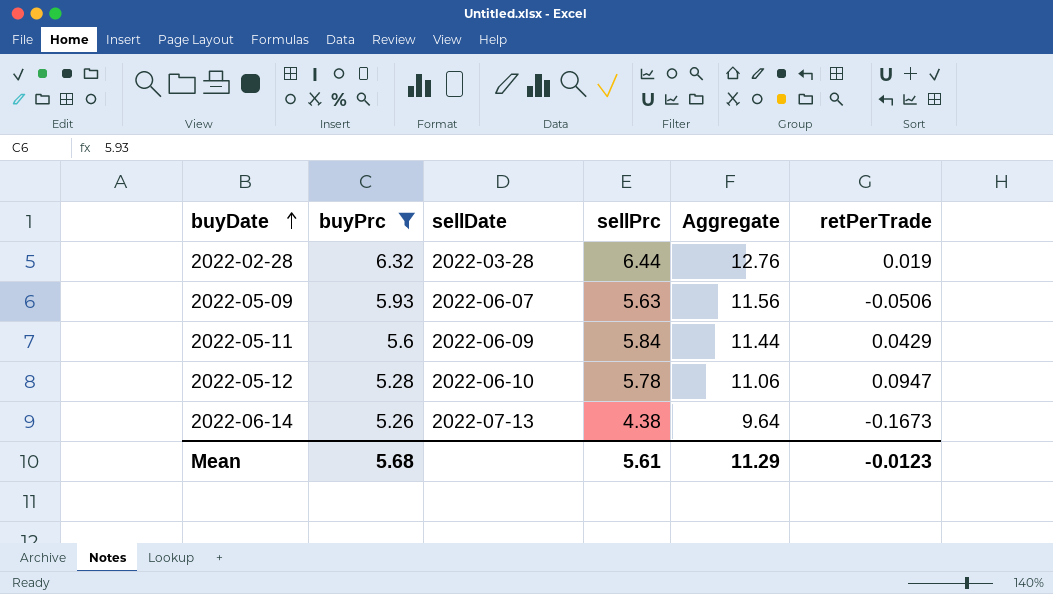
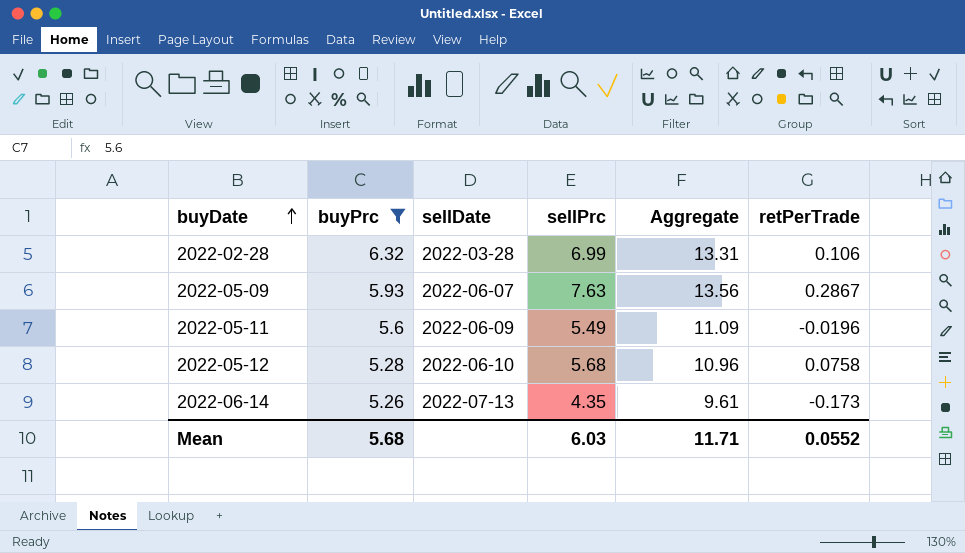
2022-02-28 | sellPrc: 6.44 -> 6.99
2022-02-28 | Aggregate: 12.76 -> 13.31
2022-02-28 | retPerTrade: 0.019 -> 0.106
2022-05-09 | sellPrc: 5.63 -> 7.63
2022-05-09 | Aggregate: 11.56 -> 13.56
2022-05-09 | retPerTrade: -0.0506 -> 0.2867
2022-05-11 | sellPrc: 5.84 -> 5.49
2022-05-11 | Aggregate: 11.44 -> 11.09
2022-05-11 | retPerTrade: 0.0429 -> -0.0196
2022-05-12 | sellPrc: 5.78 -> 5.68
2022-05-12 | Aggregate: 11.06 -> 10.96
2022-05-12 | retPerTrade: 0.0947 -> 0.0758
2022-06-14 | sellPrc: 4.38 -> 4.35
2022-06-14 | Aggregate: 9.64 -> 9.61
2022-06-14 | retPerTrade: -0.1673 -> -0.173
Mean | sellPrc: 5.61 -> 6.03
Mean | Aggregate: 11.29 -> 11.71
Mean | retPerTrade: -0.0123 -> 0.0552

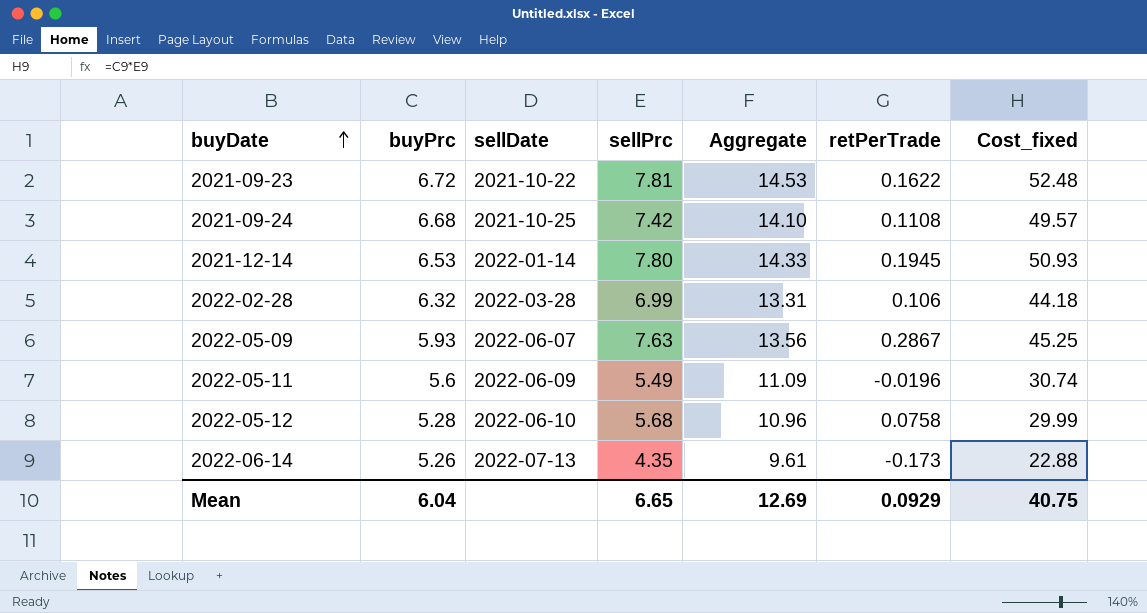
filter: buyPrc <= 6.32 -> none
column Cost_fixed | formula: none -> [buyPrc] * [sellPrc]
Mean | buyPrc: 5.68 -> 6.04
Mean | sellPrc: 6.03 -> 6.65
Mean | Aggregate: 11.71 -> 12.69
Mean | retPerTrade: 0.0552 -> 0.0929

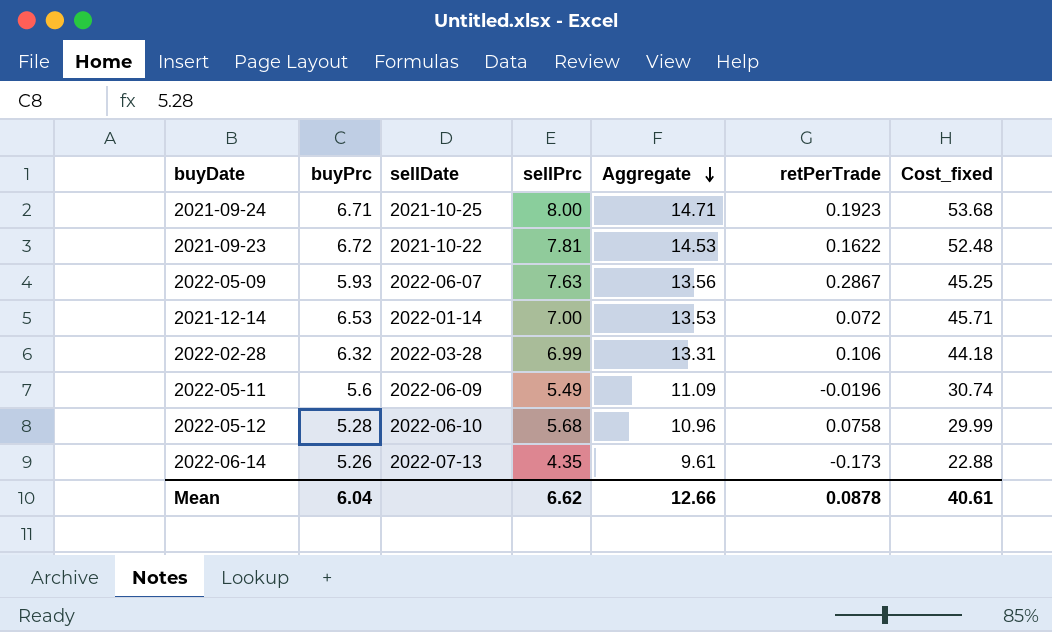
row order: buyDate ascending -> Aggregate descending
2021-09-24 | buyPrc: 6.68 -> 6.71
2021-09-24 | sellPrc: 7.42 -> 8.00
2021-09-24 | Aggregate: 14.10 -> 14.71
2021-09-24 | retPerTrade: 0.1108 -> 0.1923
2021-09-24 | Cost_fixed: 49.57 -> 53.68
2021-12-14 | sellPrc: 7.80 -> 7.00
2021-12-14 | Aggregate: 14.33 -> 13.53
2021-12-14 | retPerTrade: 0.1945 -> 0.072
2021-12-14 | Cost_fixed: 50.93 -> 45.71
Mean | sellPrc: 6.65 -> 6.62
Mean | Aggregate: 12.69 -> 12.66
Mean | retPerTrade: 0.0929 -> 0.0878
Mean | Cost_fixed: 40.75 -> 40.61

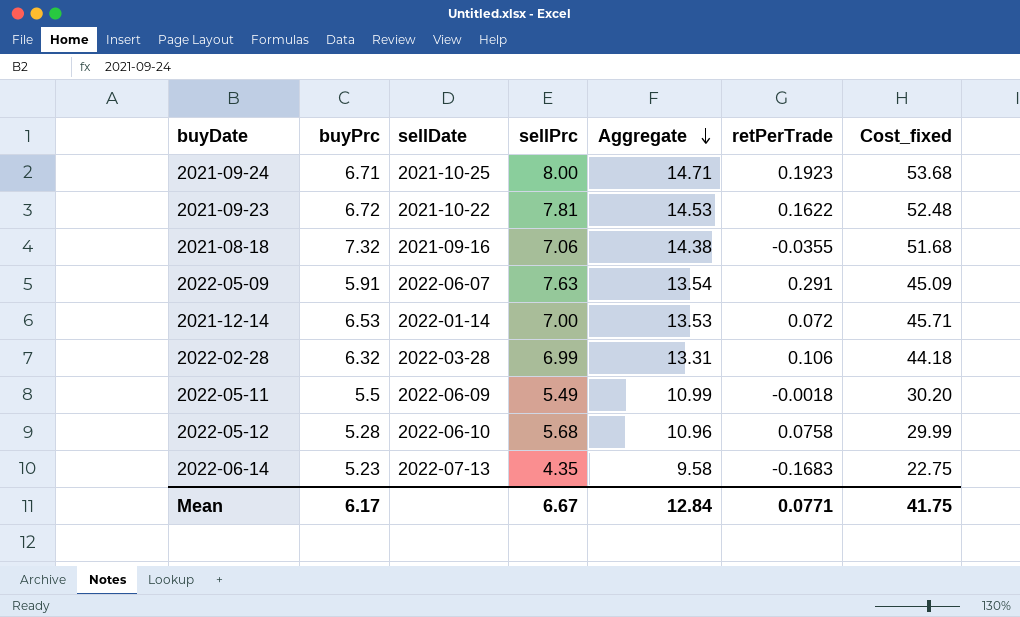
row 2021-08-18: none -> 7.32 | 2021-09-16 | 7.06 | 14.38 | -0.0355 | 51.68
2022-05-09 | buyPrc: 5.93 -> 5.91
2022-05-09 | Aggregate: 13.56 -> 13.54
2022-05-09 | retPerTrade: 0.2867 -> 0.291
2022-05-09 | Cost_fixed: 45.25 -> 45.09
2022-05-11 | buyPrc: 5.6 -> 5.5
2022-05-11 | Aggregate: 11.09 -> 10.99
2022-05-11 | retPerTrade: -0.0196 -> -0.0018
2022-05-11 | Cost_fixed: 30.74 -> 30.20
2022-06-14 | buyPrc: 5.26 -> 5.23
2022-06-14 | Aggregate: 9.61 -> 9.58
2022-06-14 | retPerTrade: -0.173 -> -0.1683
2022-06-14 | Cost_fixed: 22.88 -> 22.75
Mean | buyPrc: 6.04 -> 6.17
Mean | sellPrc: 6.62 -> 6.67
Mean | Aggregate: 12.66 -> 12.84
Mean | retPerTrade: 0.0878 -> 0.0771
Mean | Cost_fixed: 40.61 -> 41.75

